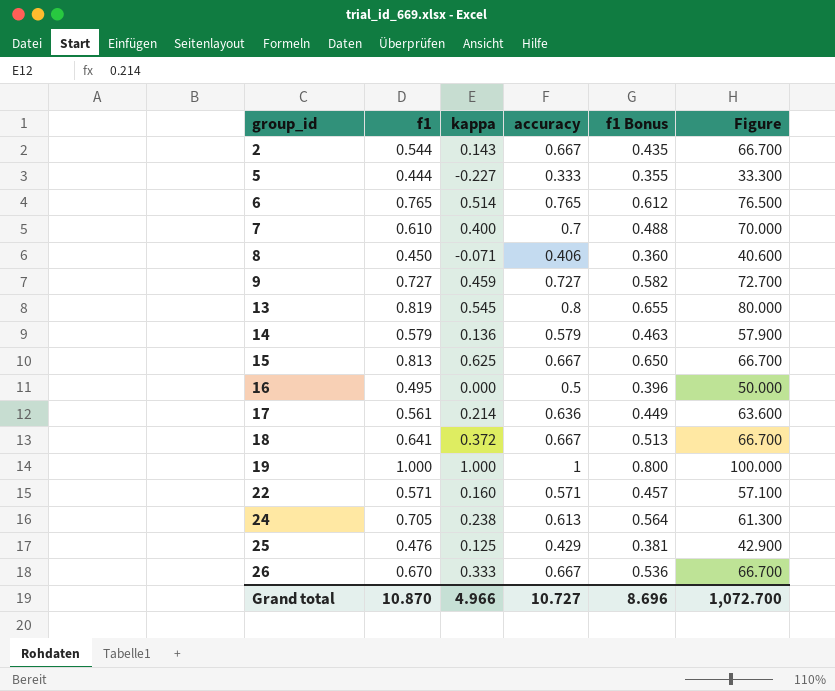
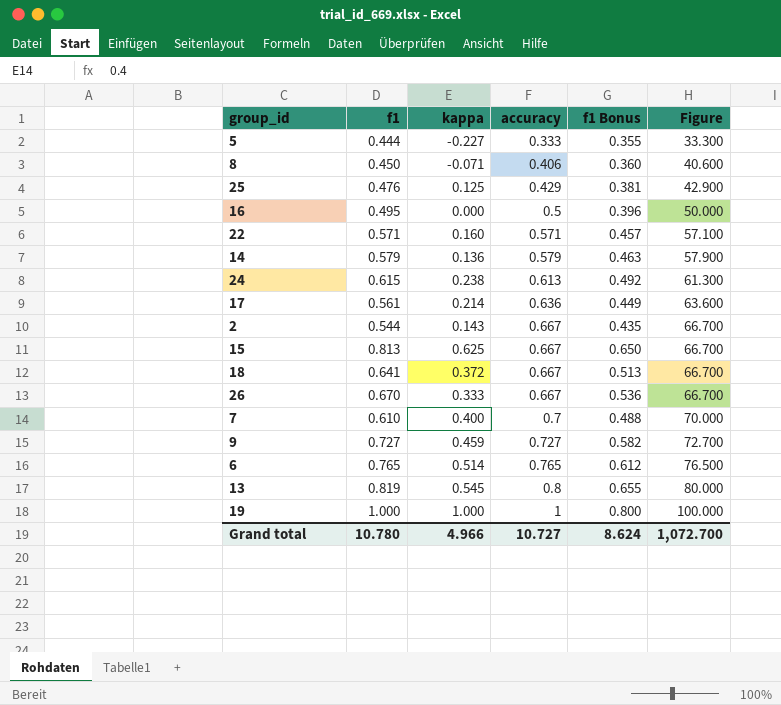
row order: group_id ascending -> accuracy ascending
24 | f1: 0.705 -> 0.615
24 | f1 Bonus: 0.564 -> 0.492
Grand total | f1: 10.870 -> 10.780
Grand total | f1 Bonus: 8.696 -> 8.624

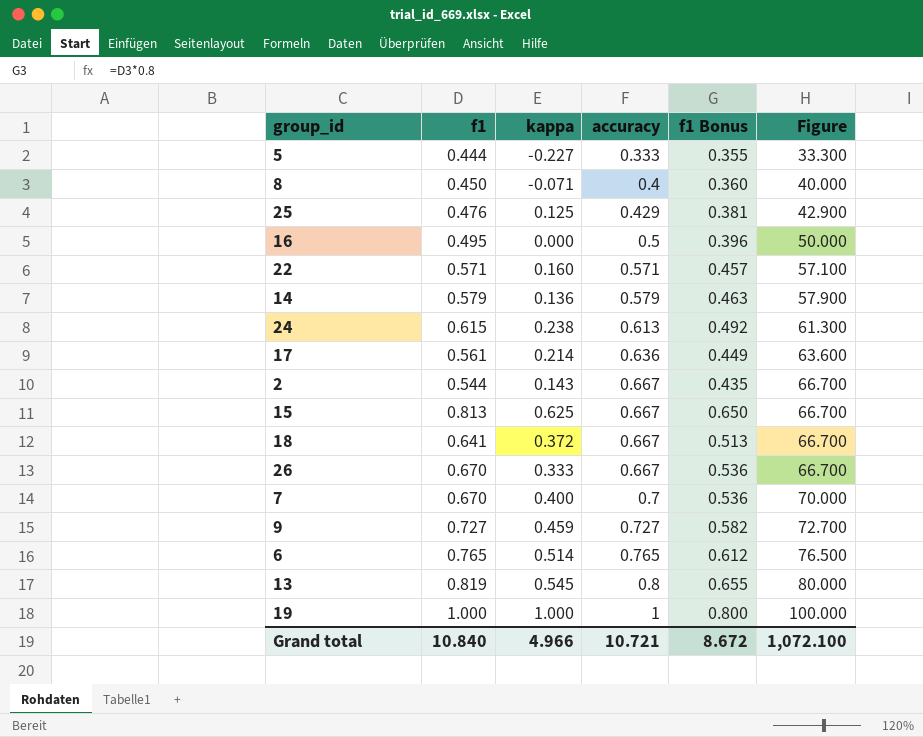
8 | accuracy: 0.406 -> 0.4
8 | Figure: 40.600 -> 40.000
7 | f1: 0.610 -> 0.670
7 | f1 Bonus: 0.488 -> 0.536
Grand total | f1: 10.780 -> 10.840
Grand total | accuracy: 10.727 -> 10.721
Grand total | f1 Bonus: 8.624 -> 8.672
Grand total | Figure: 1,072.700 -> 1,072.100

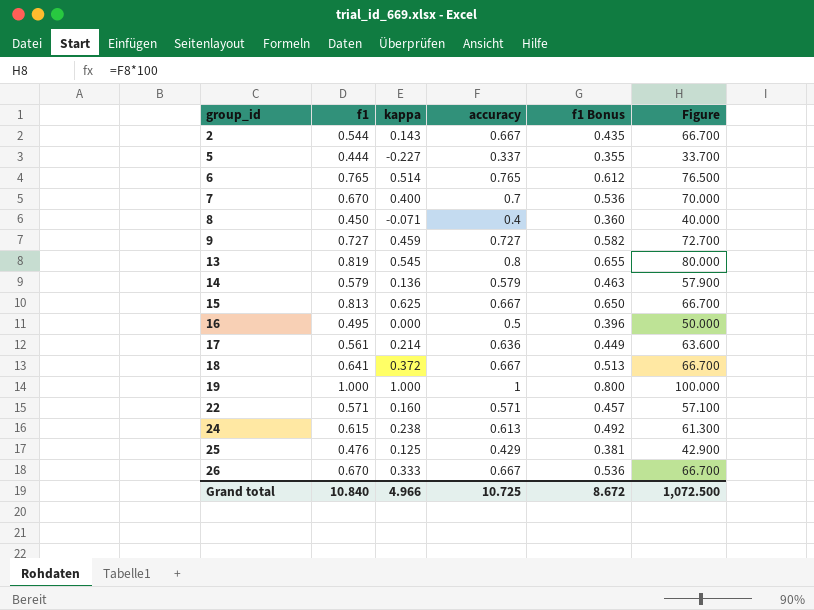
row order: accuracy ascending -> group_id ascending
5 | accuracy: 0.333 -> 0.337
5 | Figure: 33.300 -> 33.700
Grand total | accuracy: 10.721 -> 10.725
Grand total | Figure: 1,072.100 -> 1,072.500

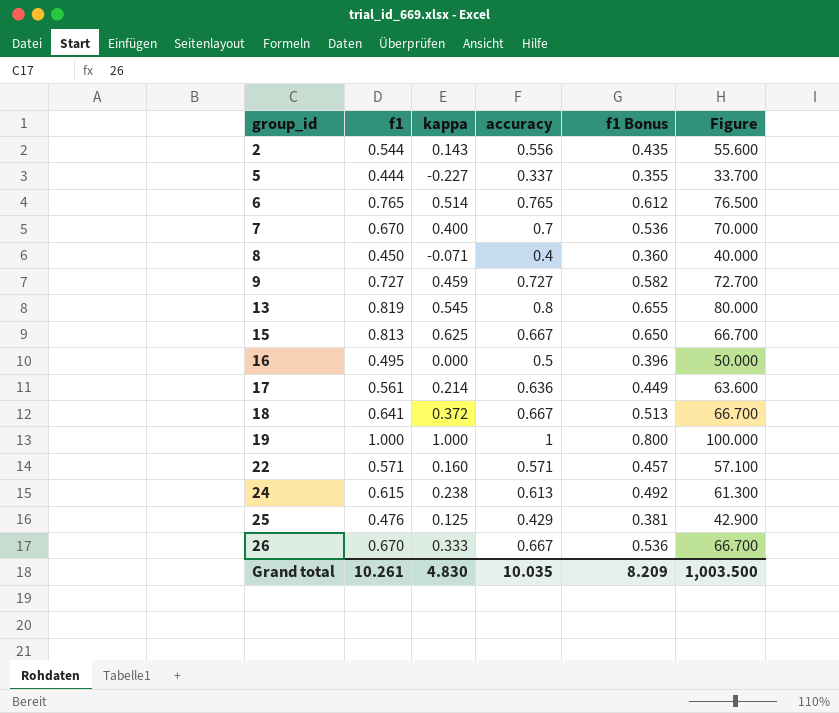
row 14: 0.579 | 0.136 | 0.579 | 0.463 | 57.900 -> none
2 | accuracy: 0.667 -> 0.556
2 | Figure: 66.700 -> 55.600
Grand total | f1: 10.840 -> 10.261
Grand total | kappa: 4.966 -> 4.830
Grand total | accuracy: 10.725 -> 10.035
Grand total | f1 Bonus: 8.672 -> 8.209
Grand total | Figure: 1,072.500 -> 1,003.500

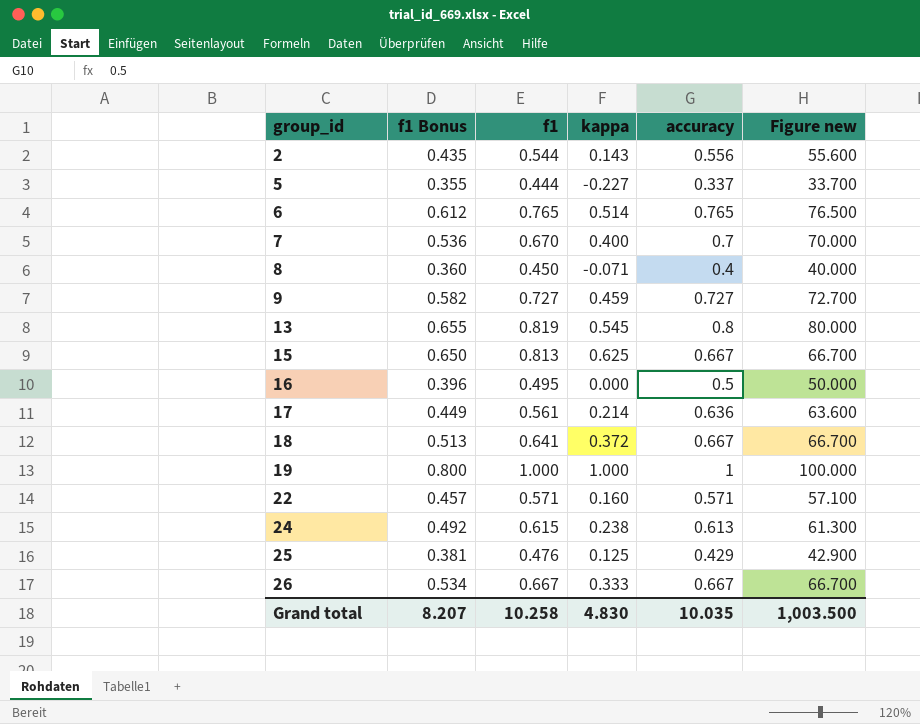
column f1 Bonus | position: 5 -> 2
column name: Figure -> Figure new
26 | f1 Bonus: 0.536 -> 0.534
26 | f1: 0.670 -> 0.667
Grand total | f1 Bonus: 8.209 -> 8.207
Grand total | f1: 10.261 -> 10.258

